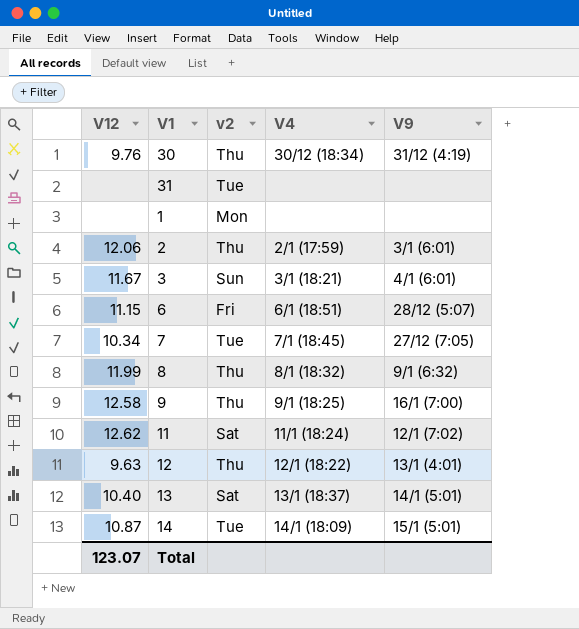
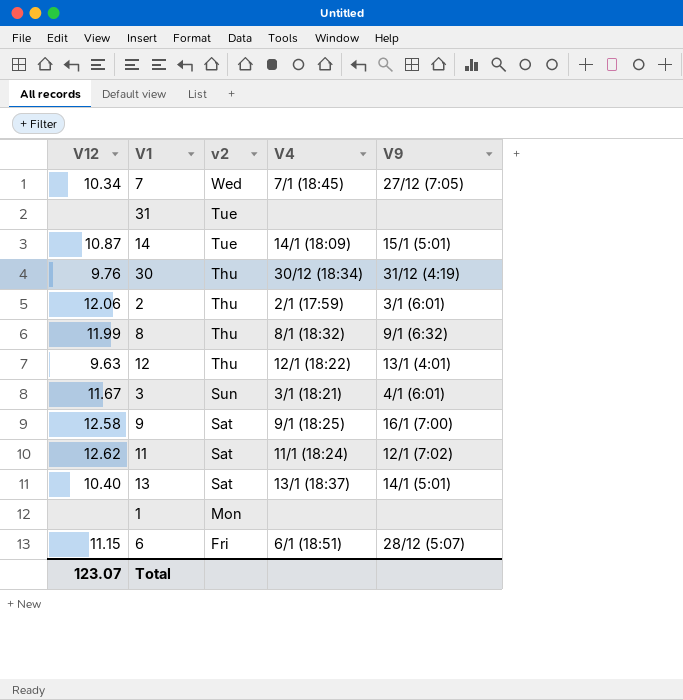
row order: none -> v2 descending
7 | v2: Tue -> Wed
9 | v2: Thu -> Sat

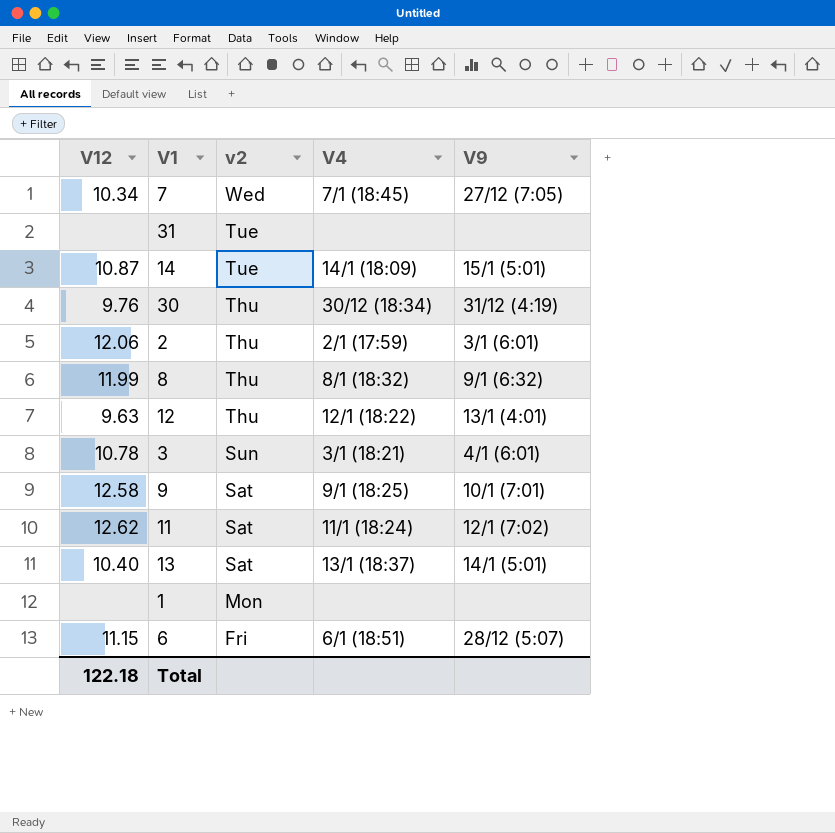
3 | V12: 11.67 -> 10.78
9 | V9: 16/1 (7:00) -> 10/1 (7:01)
Total | V12: 123.07 -> 122.18

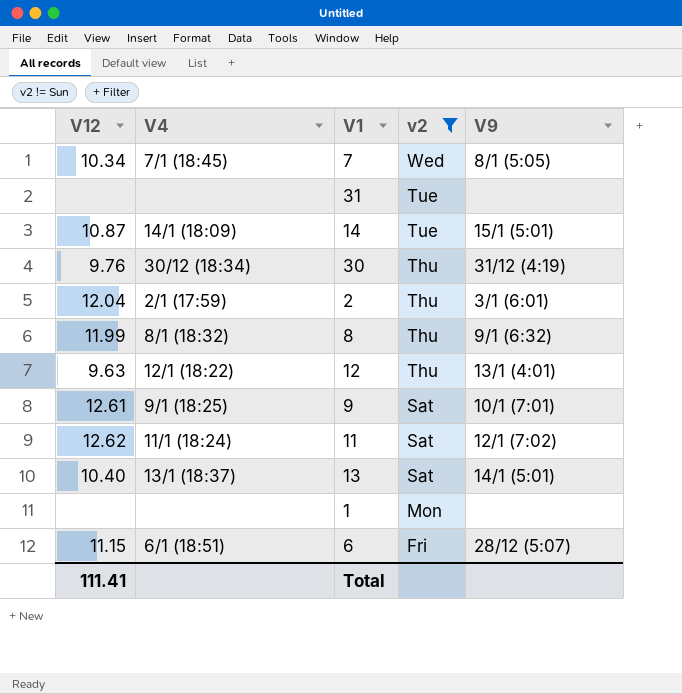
filter: none -> v2 != Sun
column V4 | position: 4 -> 2
7 | V9: 27/12 (7:05) -> 8/1 (5:05)
2 | V12: 12.06 -> 12.04
9 | V12: 12.58 -> 12.61
Total | V12: 122.18 -> 111.41

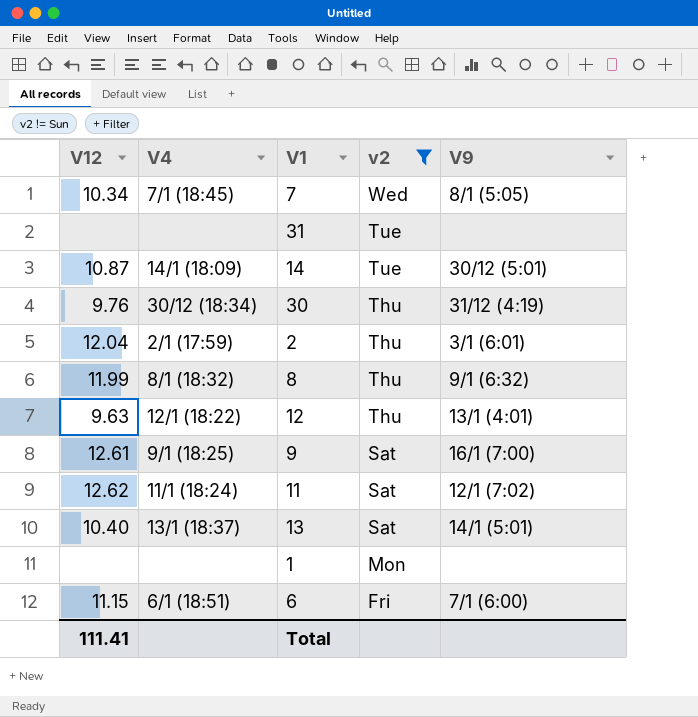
14 | V9: 15/1 (5:01) -> 30/12 (5:01)
9 | V9: 10/1 (7:01) -> 16/1 (7:00)
6 | V9: 28/12 (5:07) -> 7/1 (6:00)

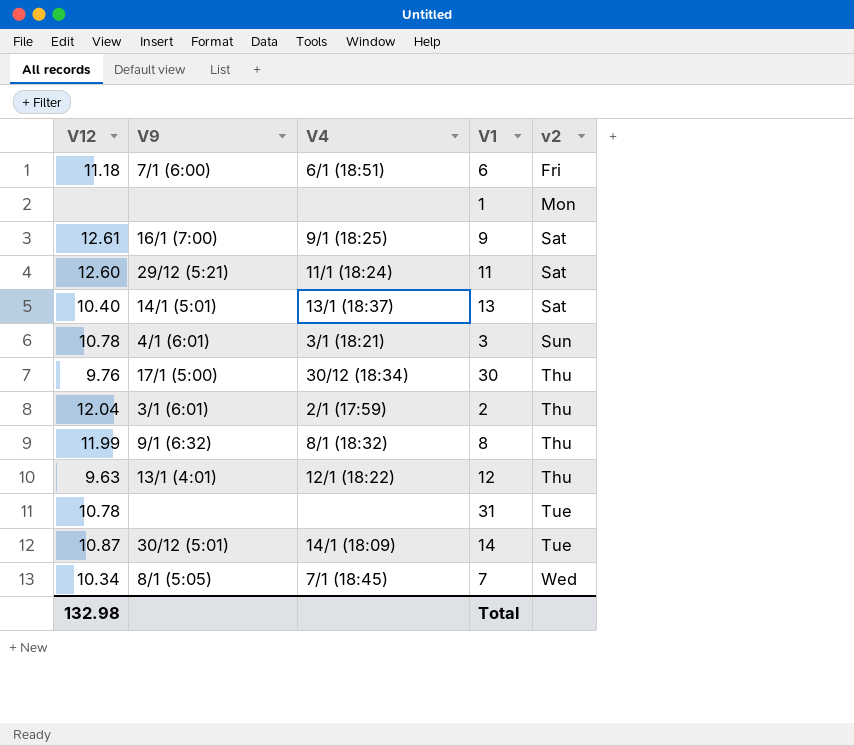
filter: v2 != Sun -> none
row order: v2 descending -> v2 ascending
column V9 | position: 5 -> 2
6 | V12: 11.15 -> 11.18
11 | V12: 12.62 -> 12.60
11 | V9: 12/1 (7:02) -> 29/12 (5:21)
30 | V9: 31/12 (4:19) -> 17/1 (5:00)
31 | V12: none -> 10.78
Total | V12: 111.41 -> 132.98

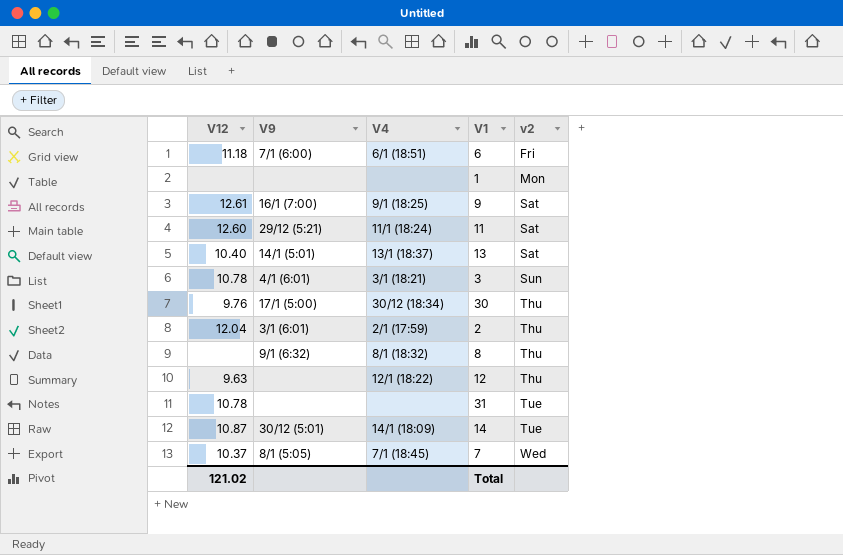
8 | V12: 11.99 -> none
12 | V9: 13/1 (4:01) -> none
7 | V12: 10.34 -> 10.37
Total | V12: 132.98 -> 121.02

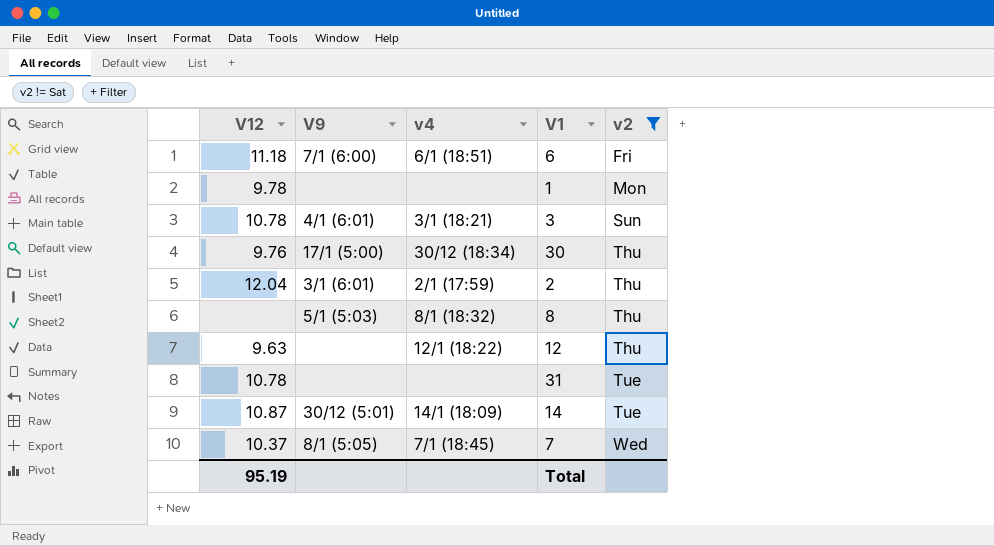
filter: none -> v2 != Sat
column name: V4 -> v4
1 | V12: none -> 9.78
8 | V9: 9/1 (6:32) -> 5/1 (5:03)
Total | V12: 121.02 -> 95.19

